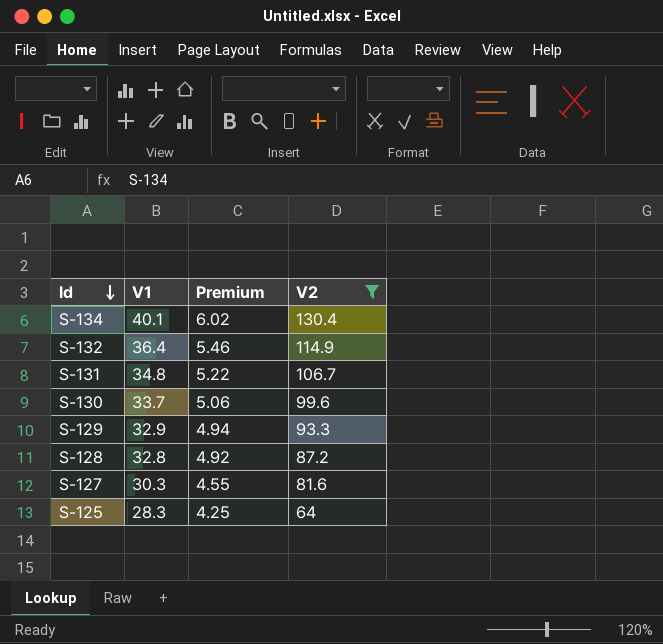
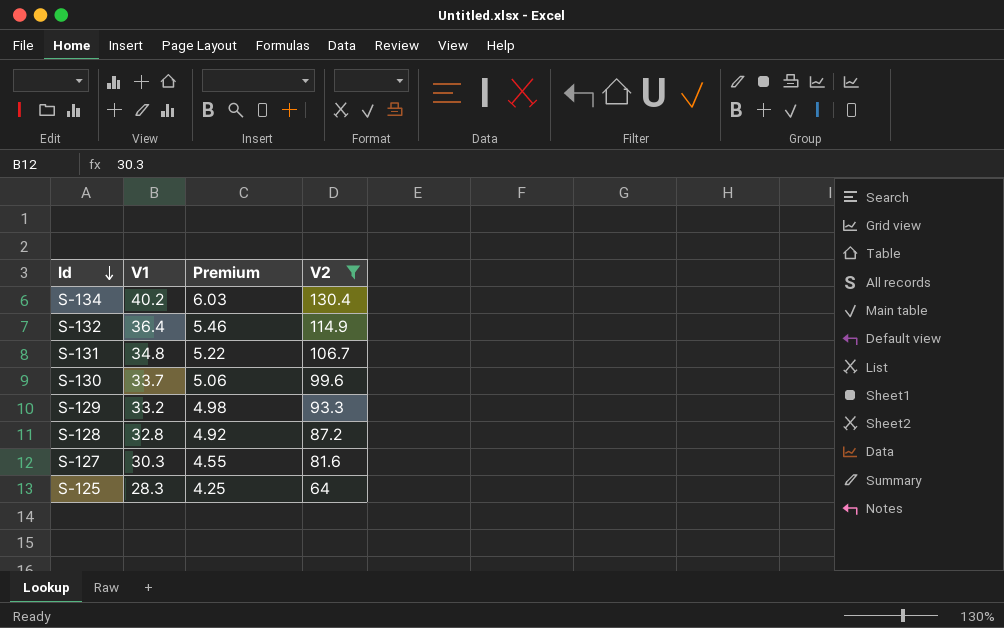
S-134 | V1: 40.1 -> 40.2
S-134 | Premium: 6.02 -> 6.03
S-129 | V1: 32.9 -> 33.2
S-129 | Premium: 4.94 -> 4.98

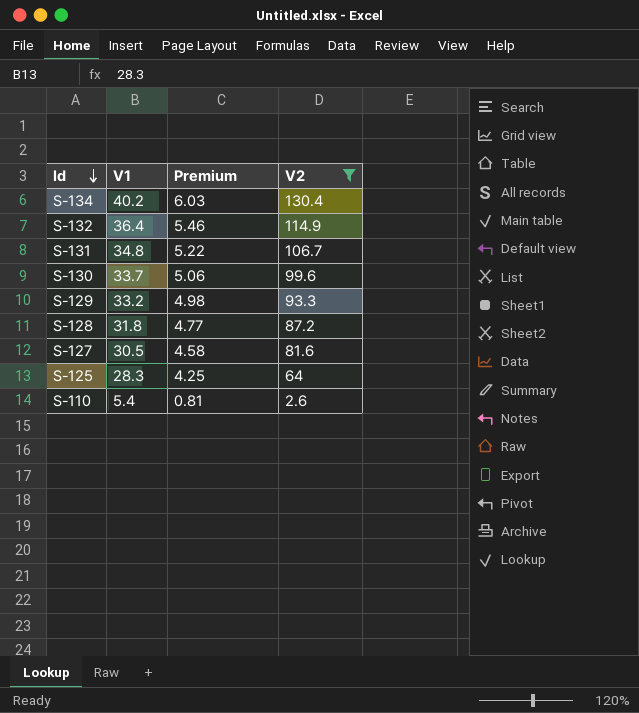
S-128 | V1: 32.8 -> 31.8
S-128 | Premium: 4.92 -> 4.77
S-127 | V1: 30.3 -> 30.5
S-127 | Premium: 4.55 -> 4.58
row S-110: none -> 5.4 | 0.81 | 2.6

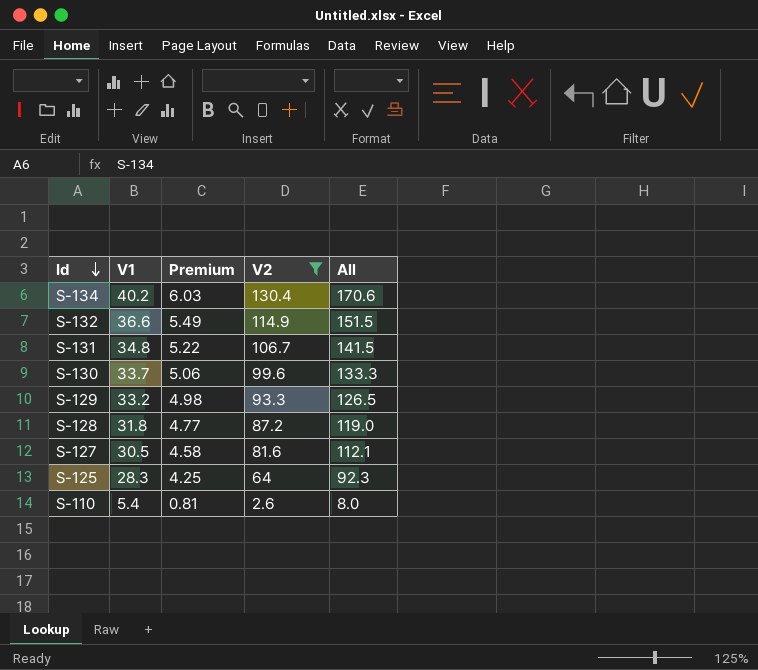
column All | formula: none -> [V1] + [V2]
S-132 | V1: 36.4 -> 36.6
S-132 | Premium: 5.46 -> 5.49

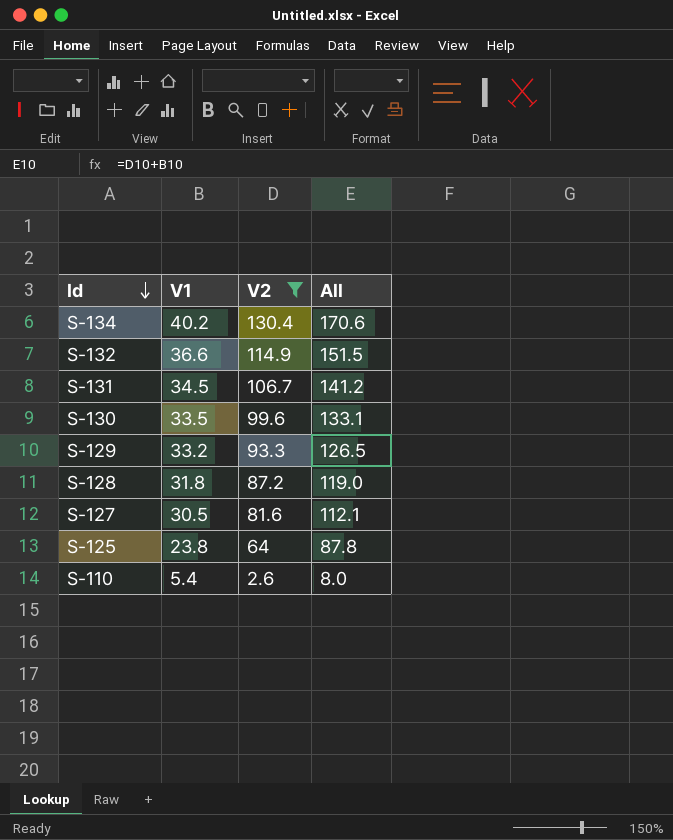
column Premium | formula: [V1] * 0.15 -> none
S-131 | V1: 34.8 -> 34.5
S-131 | All: 141.5 -> 141.2
S-130 | V1: 33.7 -> 33.5
S-130 | All: 133.3 -> 133.1
S-125 | V1: 28.3 -> 23.8
S-125 | All: 92.3 -> 87.8

